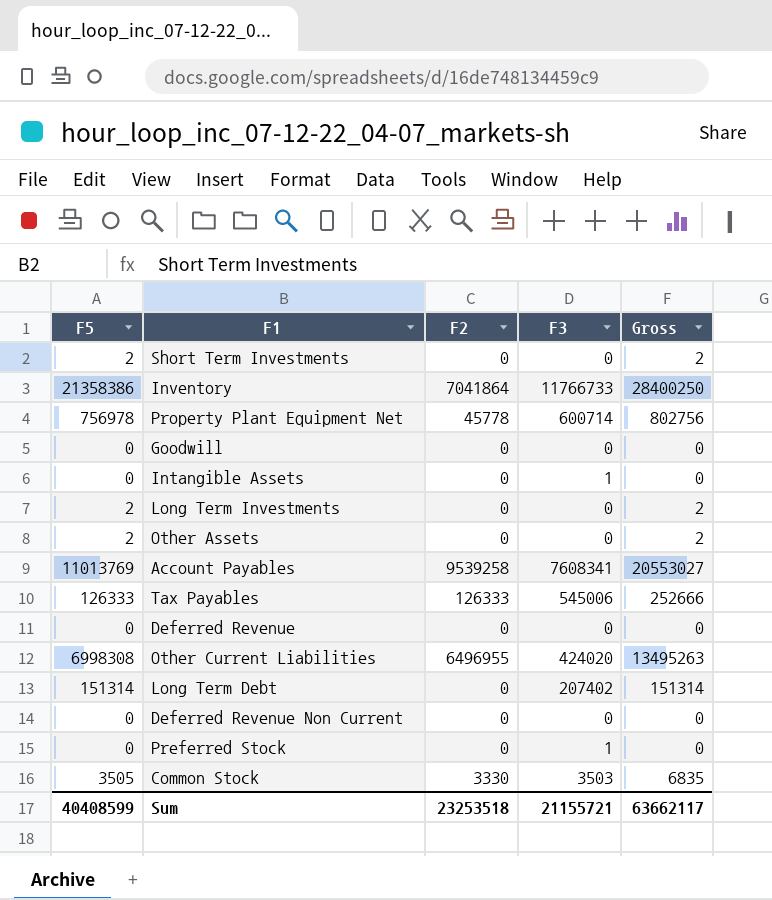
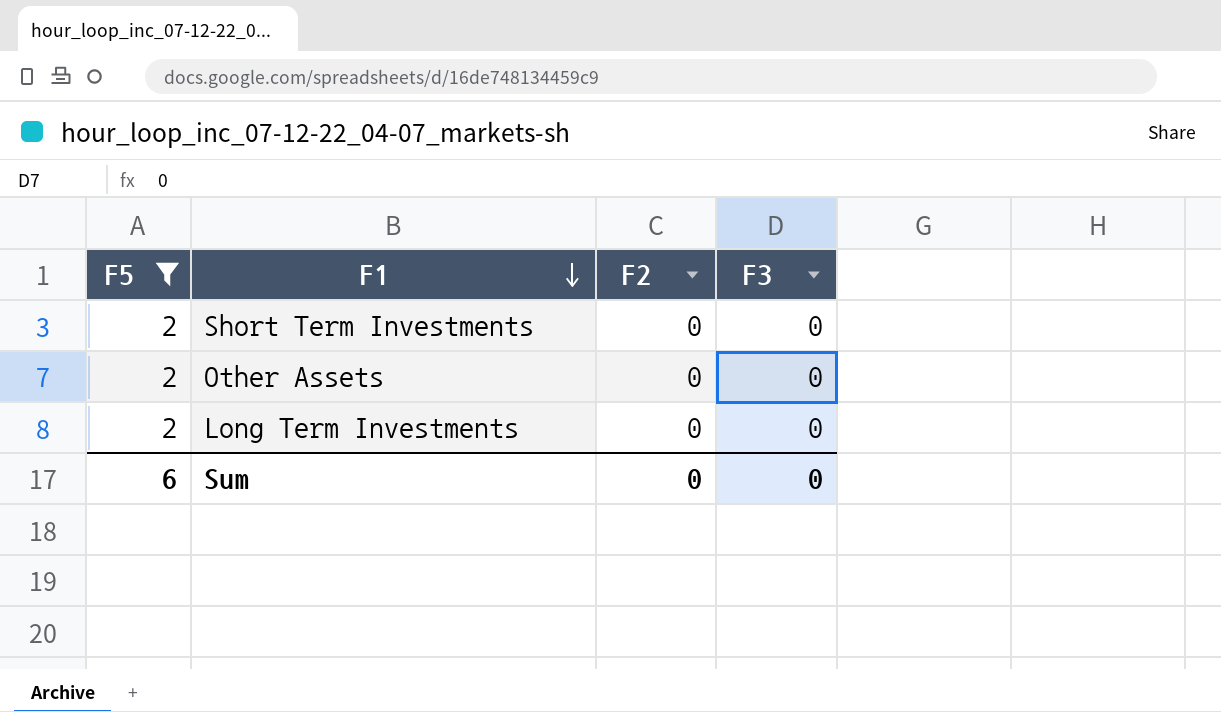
filter: none -> F5 = 2
row order: none -> F1 descending
column Gross | formula: [F5] + [F2] -> none
Sum | F5: 40408599 -> 6
Sum | F2: 23253518 -> 0
Sum | F3: 21155721 -> 0

